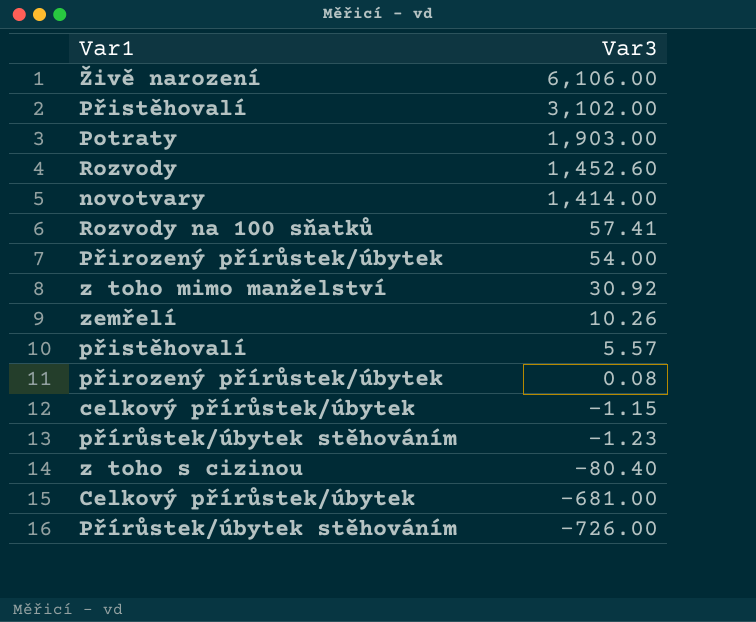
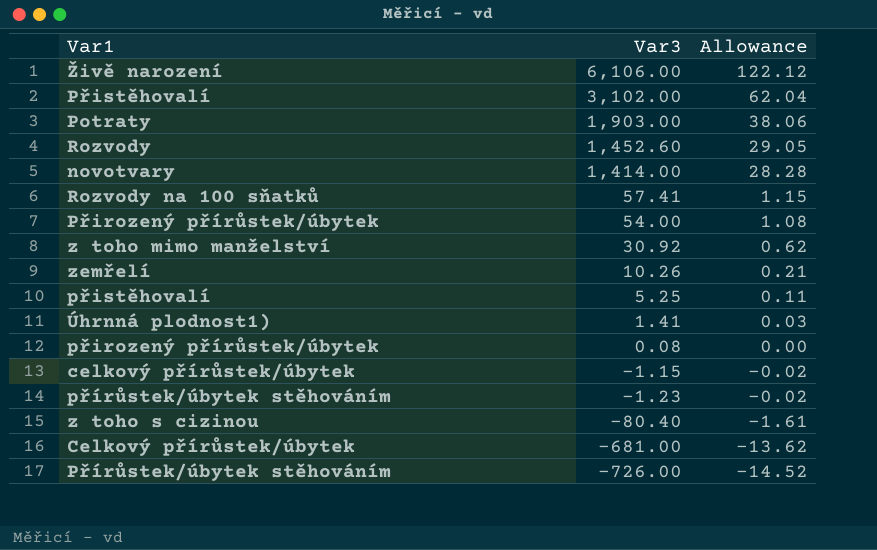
column Allowance | formula: none -> [Var3] * 0.02
přistěhovalí | Var3: 5.57 -> 5.25
row Úhrnná plodnost1): none -> 1.41 | 0.03

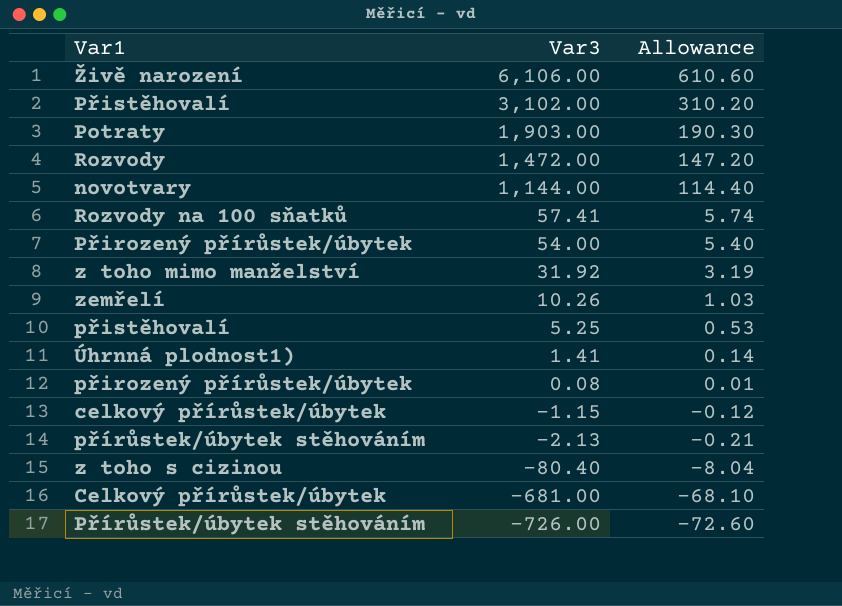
column Allowance | formula: [Var3] * 0.02 -> [Var3] * 0.1
Rozvody | Var3: 1,452.60 -> 1,472.00
novotvary | Var3: 1,414.00 -> 1,144.00
z toho mimo manželství | Var3: 30.92 -> 31.92
přírůstek/úbytek stěhováním | Var3: -1.23 -> -2.13

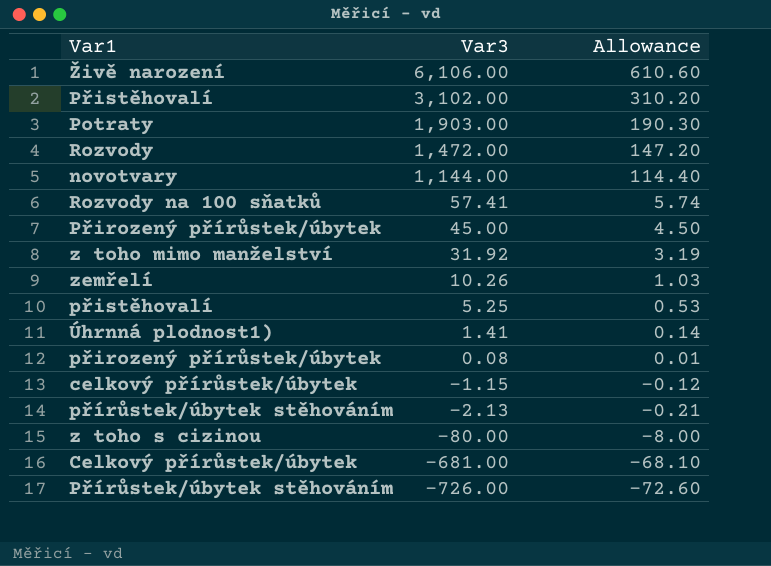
Přirozený přírůstek/úbytek | Var3: 54.00 -> 45.00
Přirozený přírůstek/úbytek | Allowance: 5.40 -> 4.50
z toho s cizinou | Var3: -80.40 -> -80.00
z toho s cizinou | Allowance: -8.04 -> -8.00

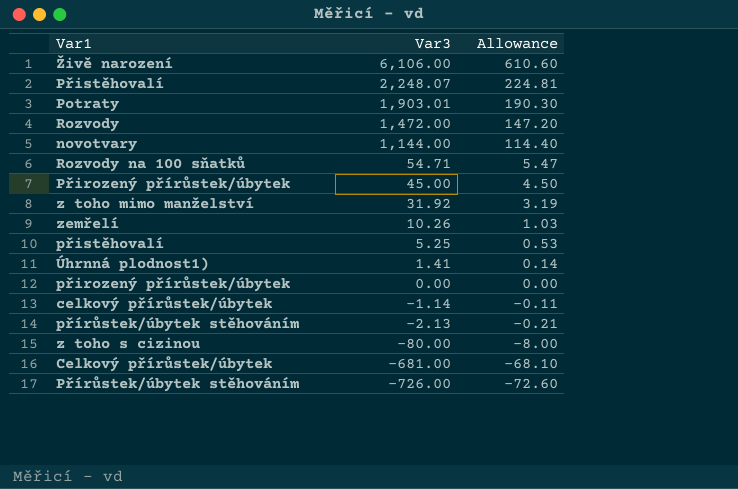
Přistěhovalí | Var3: 3,102.00 -> 2,248.07
Přistěhovalí | Allowance: 310.20 -> 224.81
Potraty | Var3: 1,903.00 -> 1,903.01
Rozvody na 100 sňatků | Var3: 57.41 -> 54.71
Rozvody na 100 sňatků | Allowance: 5.74 -> 5.47
přirozený přírůstek/úbytek | Var3: 0.08 -> 0.00
přirozený přírůstek/úbytek | Allowance: 0.01 -> 0.00
celkový přírůstek/úbytek | Var3: -1.15 -> -1.14
celkový přírůstek/úbytek | Allowance: -0.12 -> -0.11

